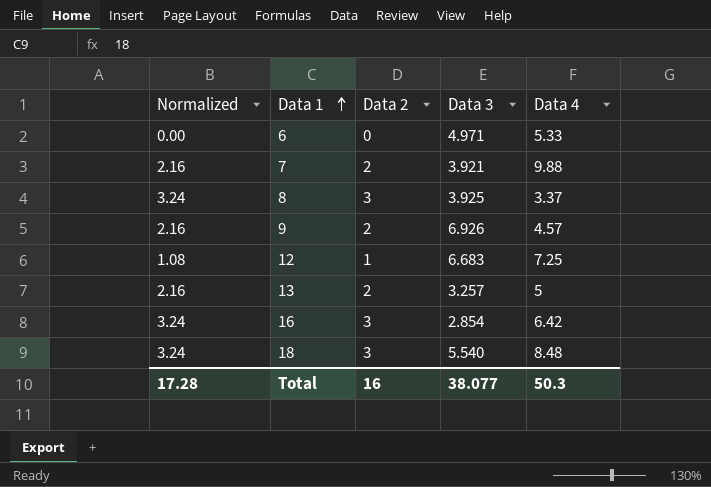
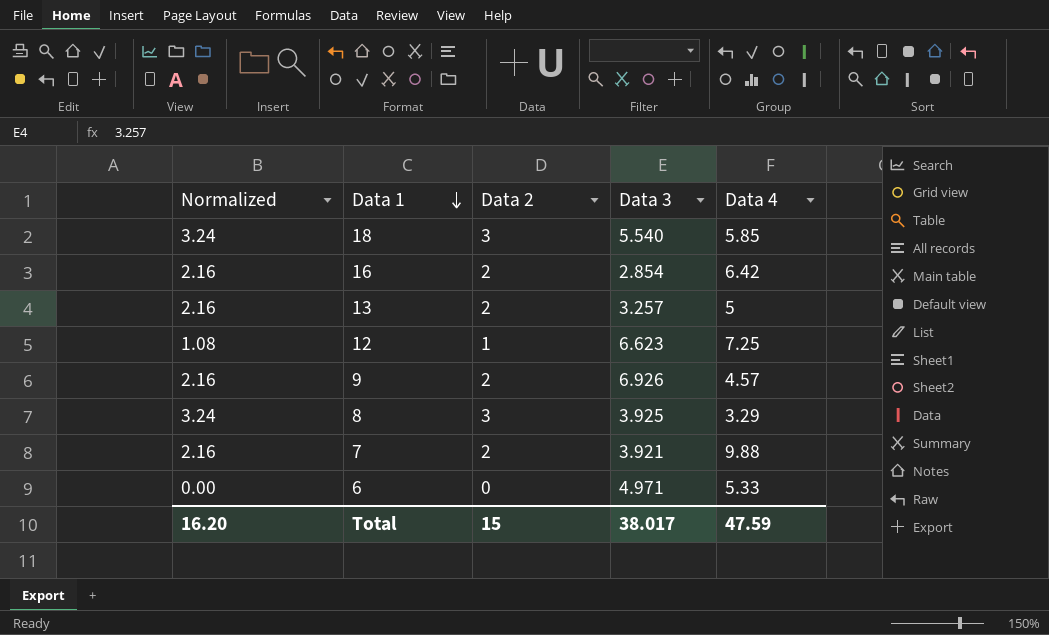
row order: Data 1 ascending -> Data 1 descending
18 | Data 4: 8.48 -> 5.85
16 | Normalized: 3.24 -> 2.16
16 | Data 2: 3 -> 2
12 | Data 3: 6.683 -> 6.623
8 | Data 4: 3.37 -> 3.29
Total | Normalized: 17.28 -> 16.20
Total | Data 2: 16 -> 15
Total | Data 3: 38.077 -> 38.017
Total | Data 4: 50.3 -> 47.59

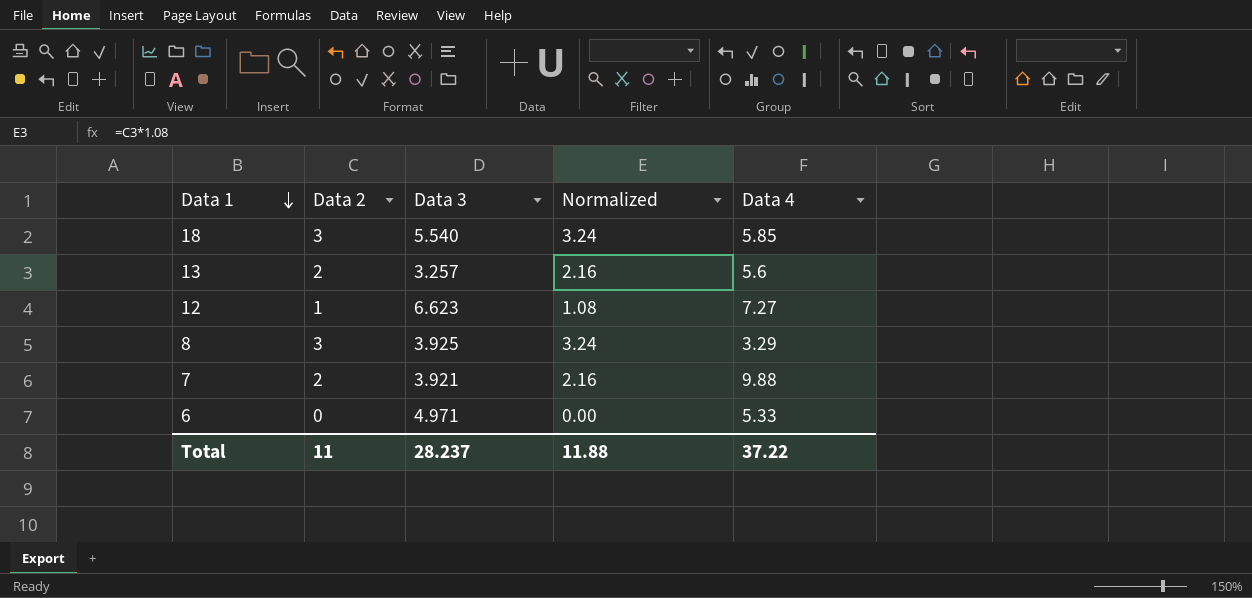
column Normalized | position: 1 -> 4
row 16: 2.16 | 2 | 2.854 | 6.42 -> none
row 9: 2.16 | 2 | 6.926 | 4.57 -> none
13 | Data 4: 5 -> 5.6
12 | Data 4: 7.25 -> 7.27
Total | Data 2: 15 -> 11
Total | Data 3: 38.017 -> 28.237
Total | Normalized: 16.20 -> 11.88
Total | Data 4: 47.59 -> 37.22

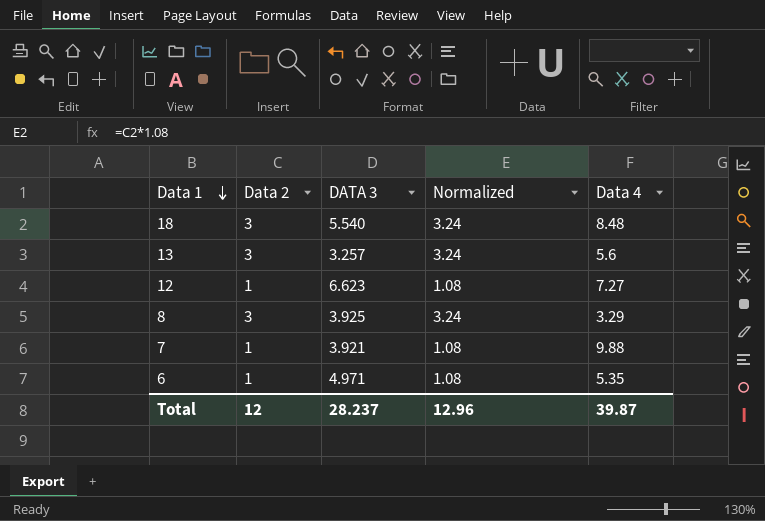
column name: Data 3 -> DATA 3
18 | Data 4: 5.85 -> 8.48
13 | Data 2: 2 -> 3
13 | Normalized: 2.16 -> 3.24
7 | Data 2: 2 -> 1
7 | Normalized: 2.16 -> 1.08
6 | Data 2: 0 -> 1
6 | Normalized: 0.00 -> 1.08
6 | Data 4: 5.33 -> 5.35
Total | Data 2: 11 -> 12
Total | Normalized: 11.88 -> 12.96
Total | Data 4: 37.22 -> 39.87

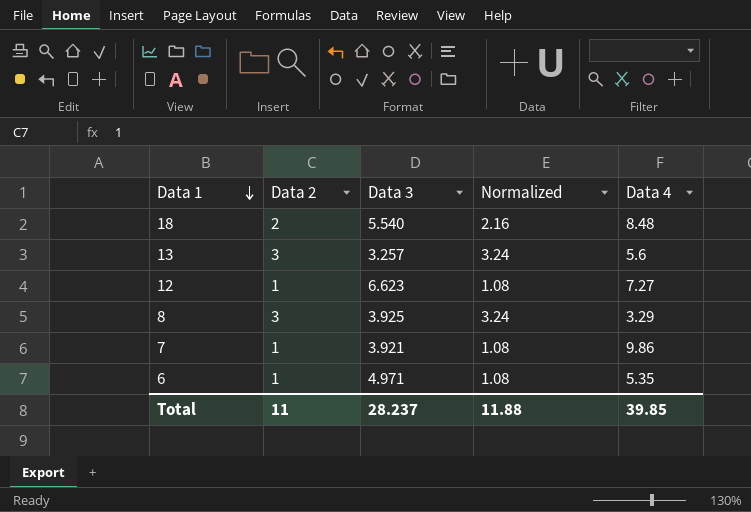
column name: DATA 3 -> Data 3
18 | Data 2: 3 -> 2
18 | Normalized: 3.24 -> 2.16
7 | Data 4: 9.88 -> 9.86
Total | Data 2: 12 -> 11
Total | Normalized: 12.96 -> 11.88
Total | Data 4: 39.87 -> 39.85

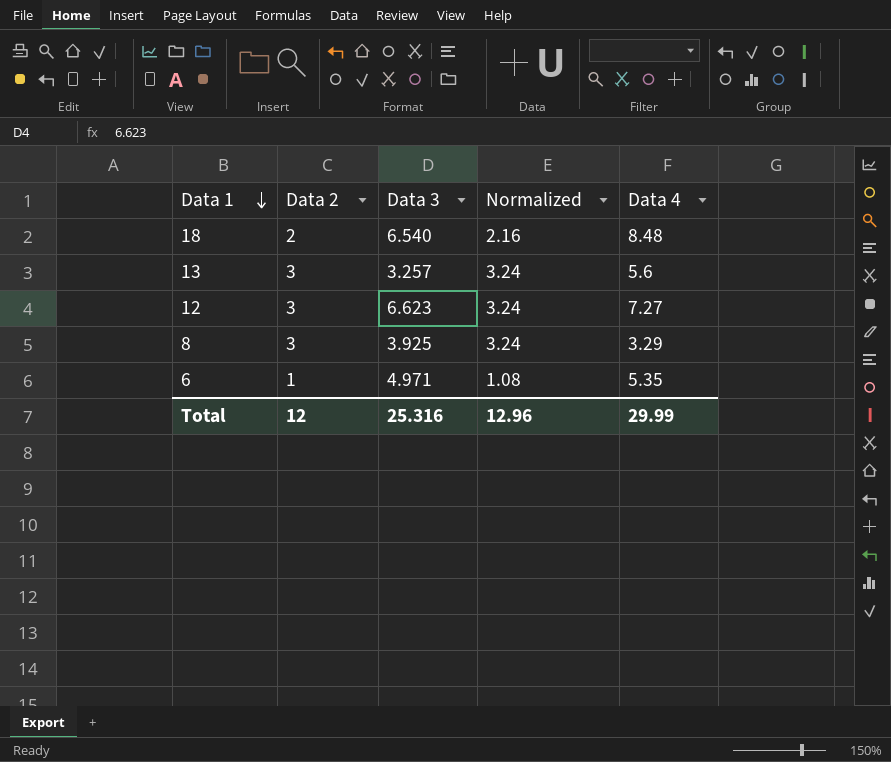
row 7: 1 | 3.921 | 1.08 | 9.86 -> none
18 | Data 3: 5.540 -> 6.540
12 | Data 2: 1 -> 3
12 | Normalized: 1.08 -> 3.24
Total | Data 2: 11 -> 12
Total | Data 3: 28.237 -> 25.316
Total | Normalized: 11.88 -> 12.96
Total | Data 4: 39.85 -> 29.99

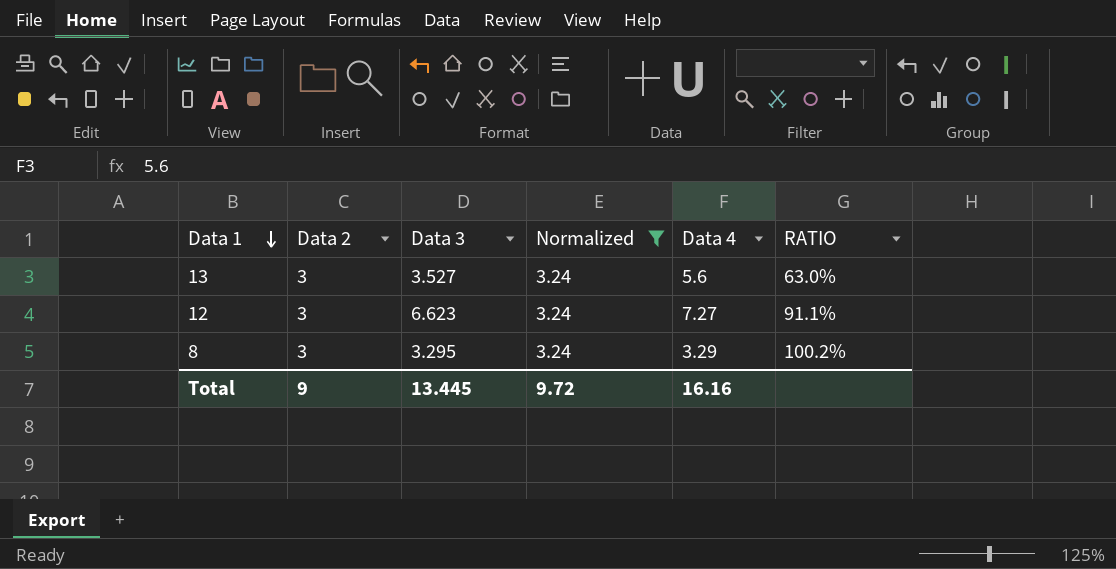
filter: none -> Normalized = 3.24
column RATIO | formula: none -> [Data 3] / [Data 4]
13 | Data 3: 3.257 -> 3.527
8 | Data 3: 3.925 -> 3.295
Total | Data 2: 12 -> 9
Total | Data 3: 25.316 -> 13.445
Total | Normalized: 12.96 -> 9.72
Total | Data 4: 29.99 -> 16.16

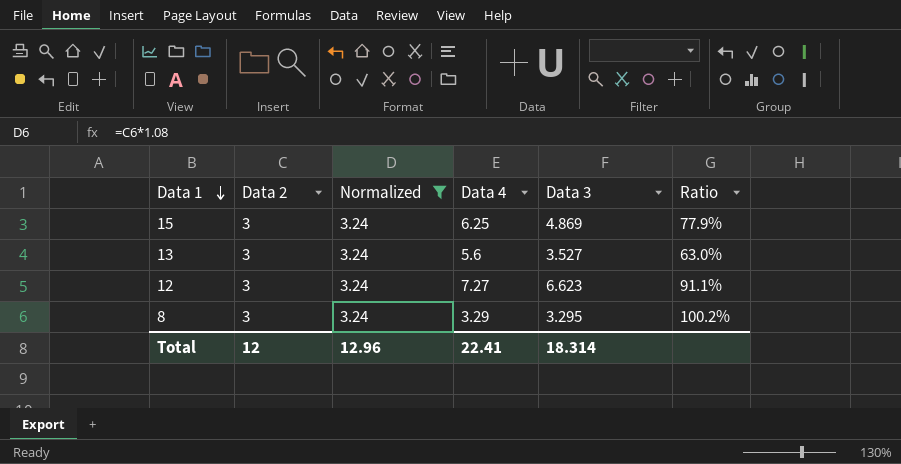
column Data 3 | position: 3 -> 5
column name: RATIO -> Ratio
row 15: none -> 3 | 3.24 | 6.25 | 4.869 | 77.9%
Total | Data 2: 9 -> 12
Total | Normalized: 9.72 -> 12.96
Total | Data 4: 16.16 -> 22.41
Total | Data 3: 13.445 -> 18.314

